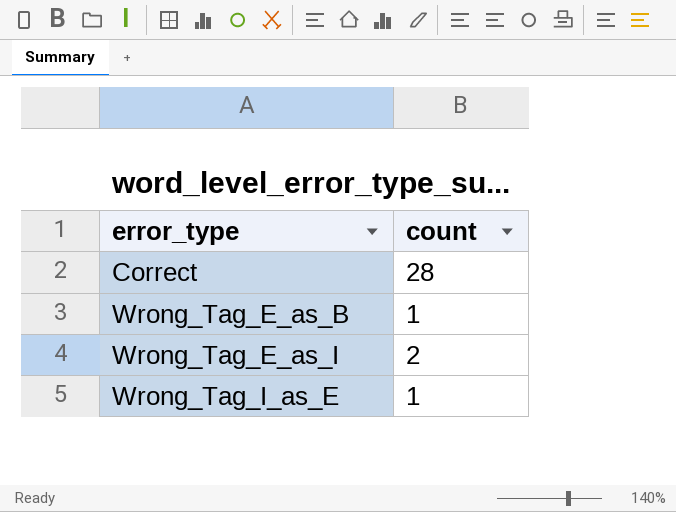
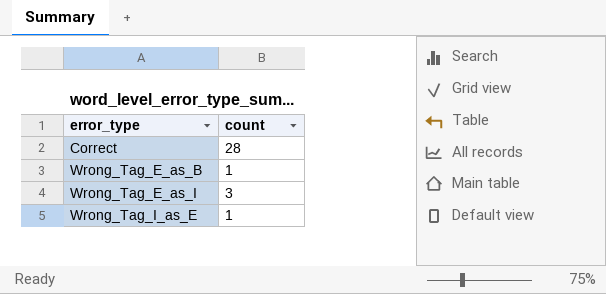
Wrong_Tag_E_as_I | count: 2 -> 3

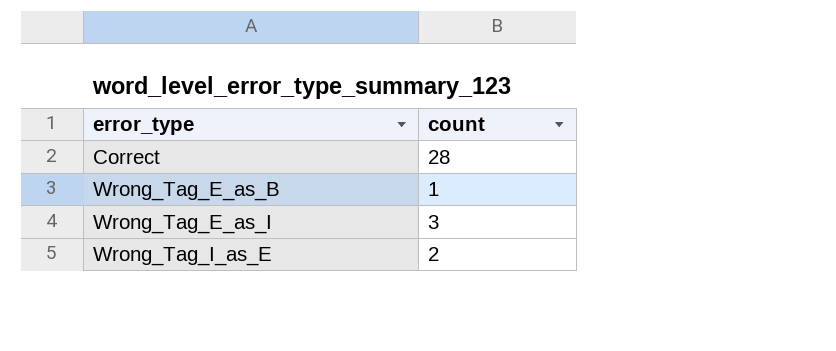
Wrong_Tag_I_as_E | count: 1 -> 2

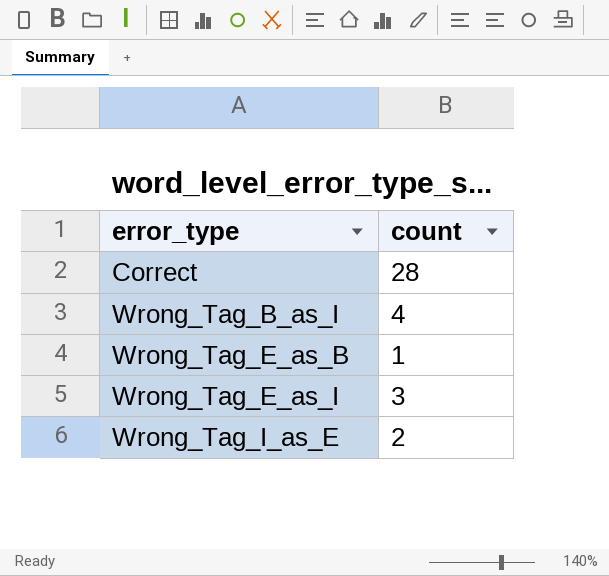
row Wrong_Tag_B_as_I: none -> 4

